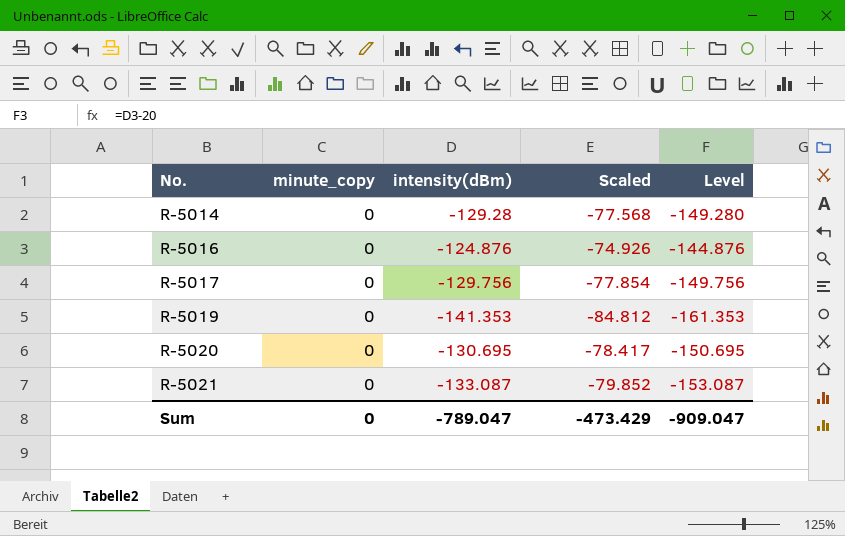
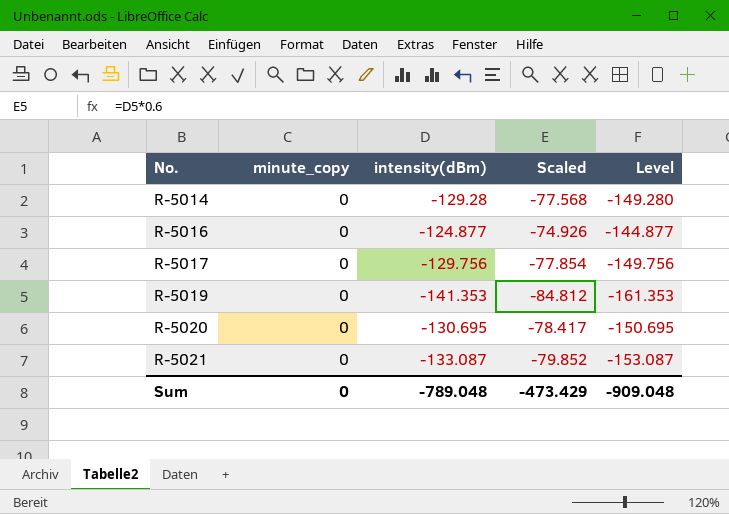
R-5016 | intensity(dBm): -124.876 -> -124.877
R-5016 | Level: -144.876 -> -144.877
Sum | intensity(dBm): -789.047 -> -789.048
Sum | Level: -909.047 -> -909.048

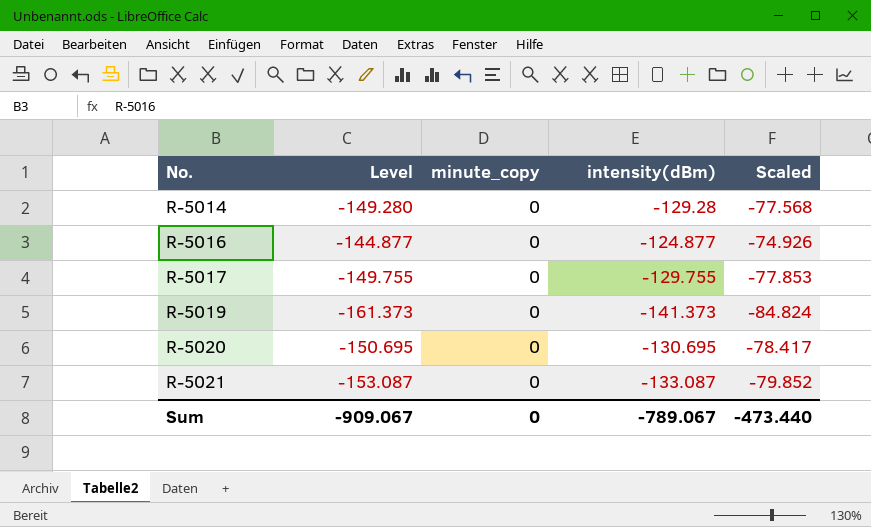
column Level | position: 5 -> 2
R-5017 | Level: -149.756 -> -149.755
R-5017 | intensity(dBm): -129.756 -> -129.755
R-5017 | Scaled: -77.854 -> -77.853
R-5019 | Level: -161.353 -> -161.373
R-5019 | intensity(dBm): -141.353 -> -141.373
R-5019 | Scaled: -84.812 -> -84.824
Sum | Level: -909.048 -> -909.067
Sum | intensity(dBm): -789.048 -> -789.067
Sum | Scaled: -473.429 -> -473.440

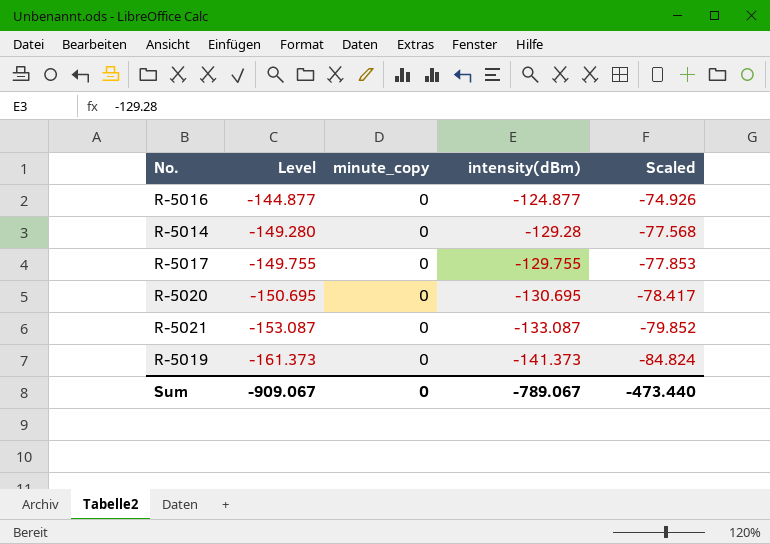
row order: No. ascending -> Level descending

